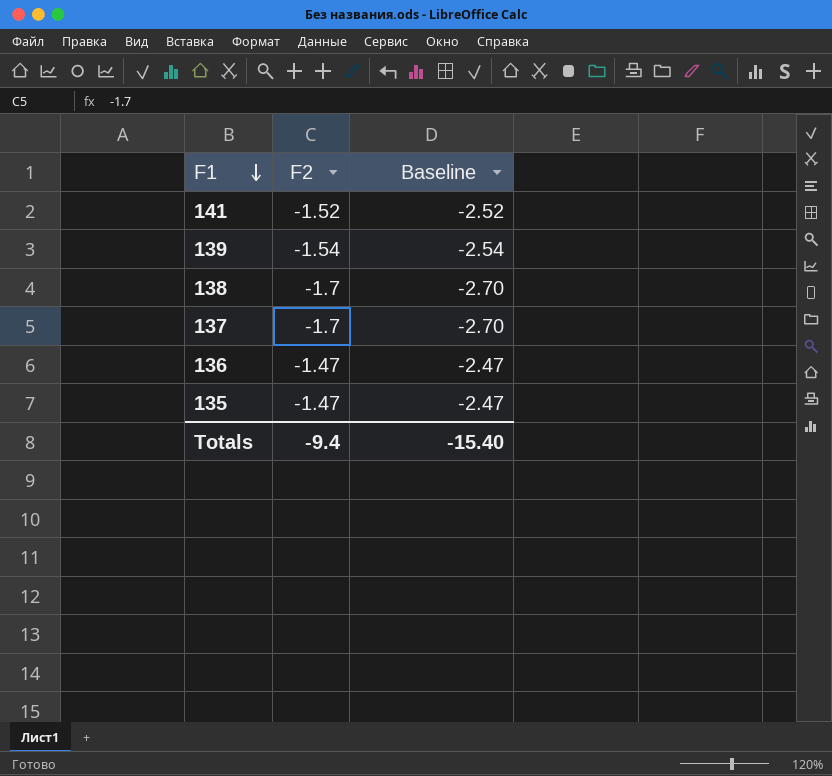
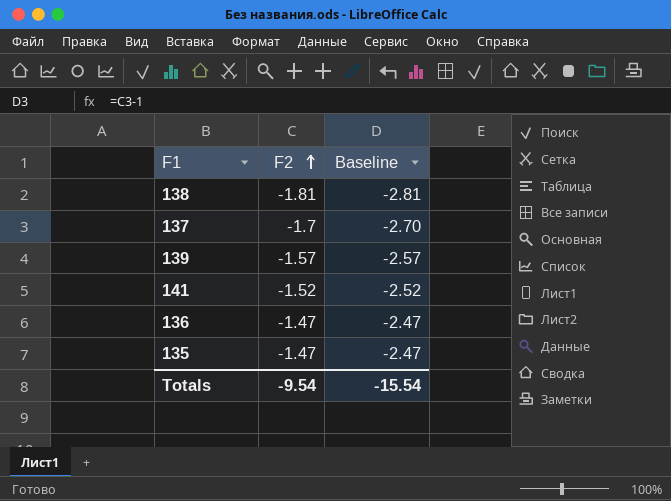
row order: F1 descending -> F2 ascending
138 | F2: -1.7 -> -1.81
138 | Baseline: -2.70 -> -2.81
139 | F2: -1.54 -> -1.57
139 | Baseline: -2.54 -> -2.57
Totals | F2: -9.4 -> -9.54
Totals | Baseline: -15.40 -> -15.54

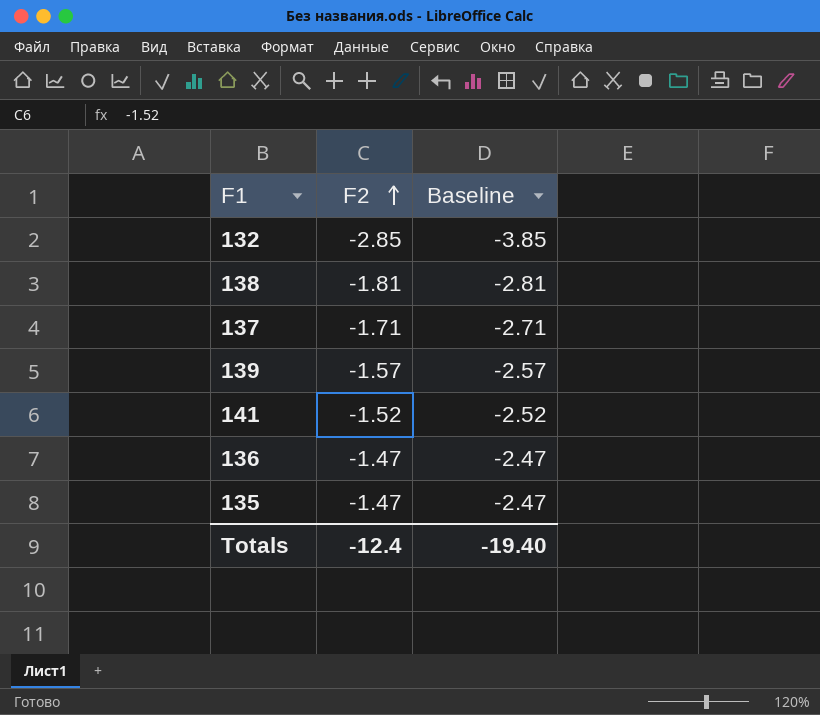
row 132: none -> -2.85 | -3.85
137 | F2: -1.7 -> -1.71
137 | Baseline: -2.70 -> -2.71
Totals | F2: -9.54 -> -12.4
Totals | Baseline: -15.54 -> -19.40

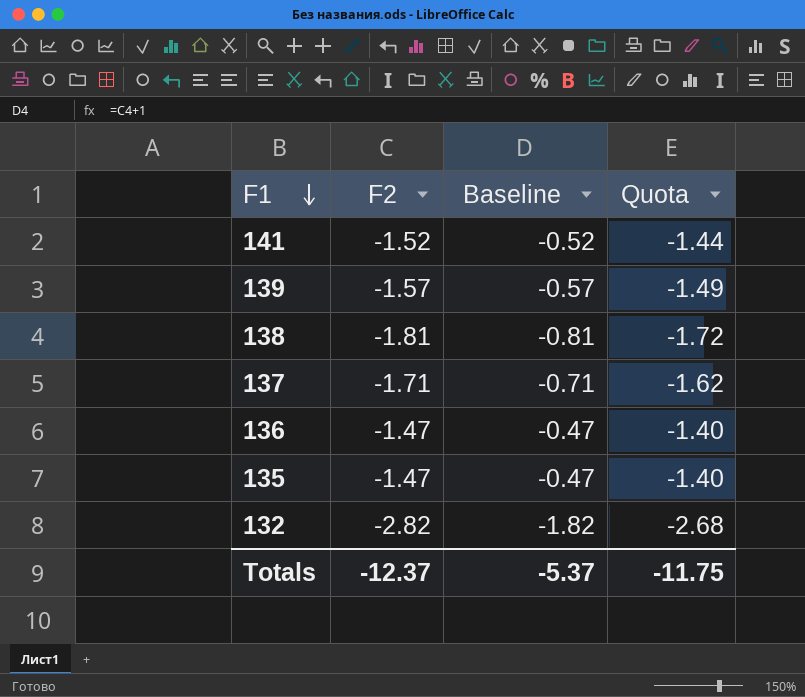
row order: F2 ascending -> F1 descending
column Baseline | formula: [F2] - 1 -> [F2] + 1
column Quota | formula: none -> [F2] * 0.95
132 | F2: -2.85 -> -2.82
Totals | F2: -12.4 -> -12.37
Totals | Baseline: -19.40 -> -5.37

